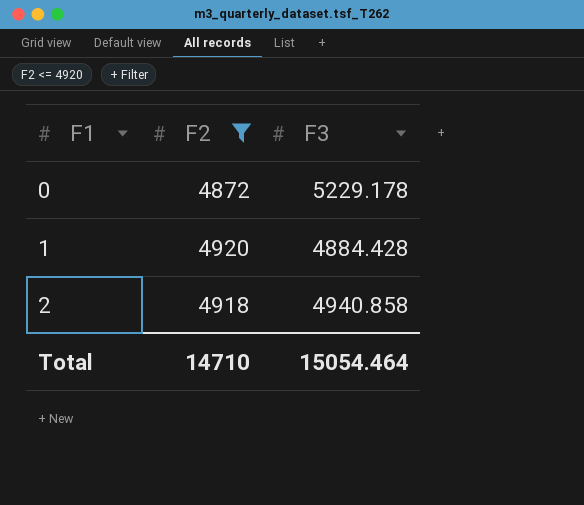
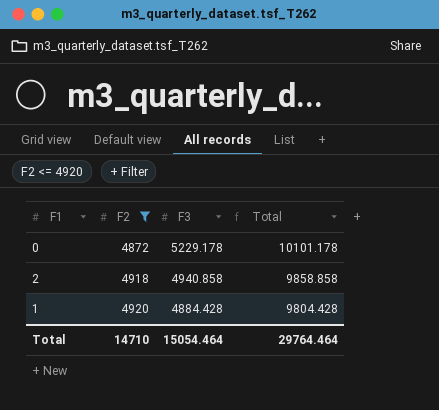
row order: F1 ascending -> F2 ascending
column Total | formula: none -> [F2] + [F3]

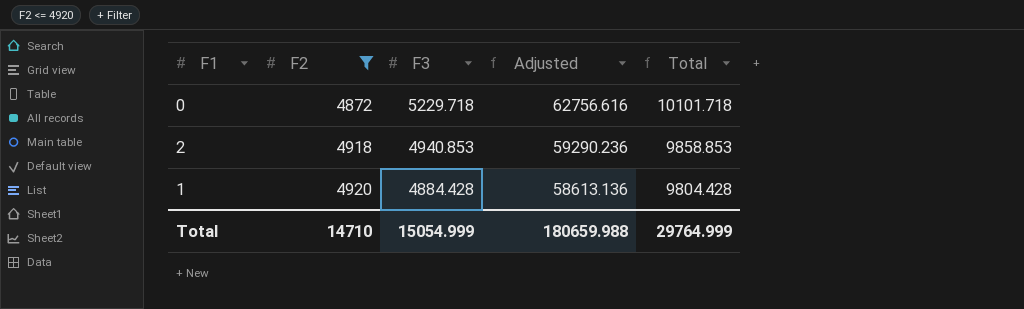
column Adjusted | formula: none -> [F3] * 12
0 | F3: 5229.178 -> 5229.718
0 | Total: 10101.178 -> 10101.718
2 | F3: 4940.858 -> 4940.853
2 | Total: 9858.858 -> 9858.853
Total | F3: 15054.464 -> 15054.999
Total | Total: 29764.464 -> 29764.999

